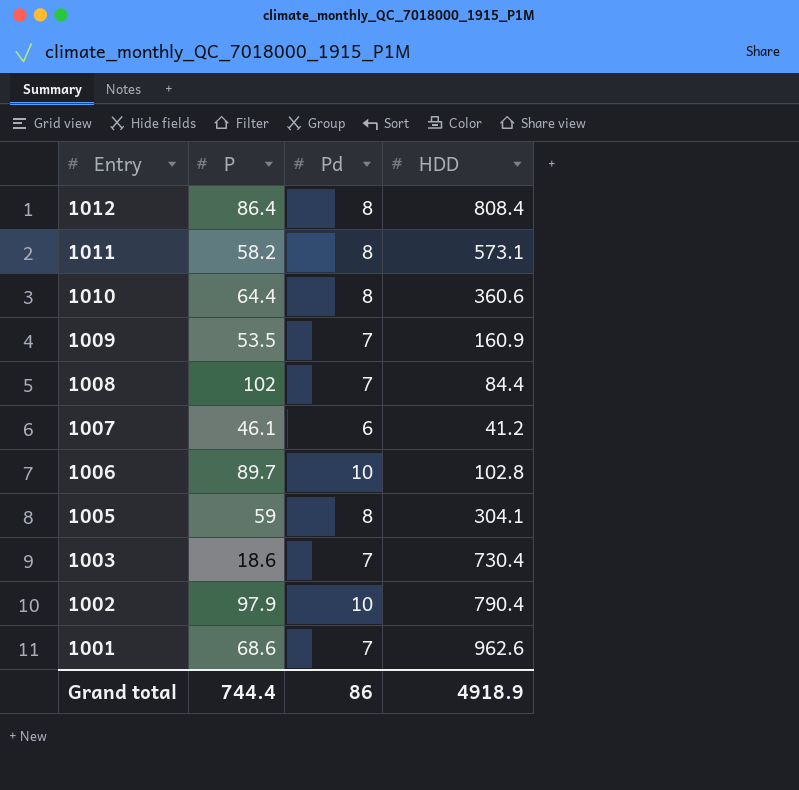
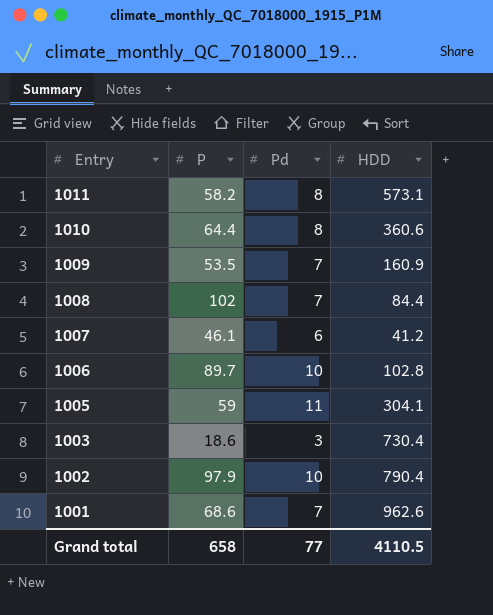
row 1012: 86.4 | 8 | 808.4 -> none
1005 | Pd: 8 -> 11
1003 | Pd: 7 -> 3
Grand total | P: 744.4 -> 658
Grand total | Pd: 86 -> 77
Grand total | HDD: 4918.9 -> 4110.5

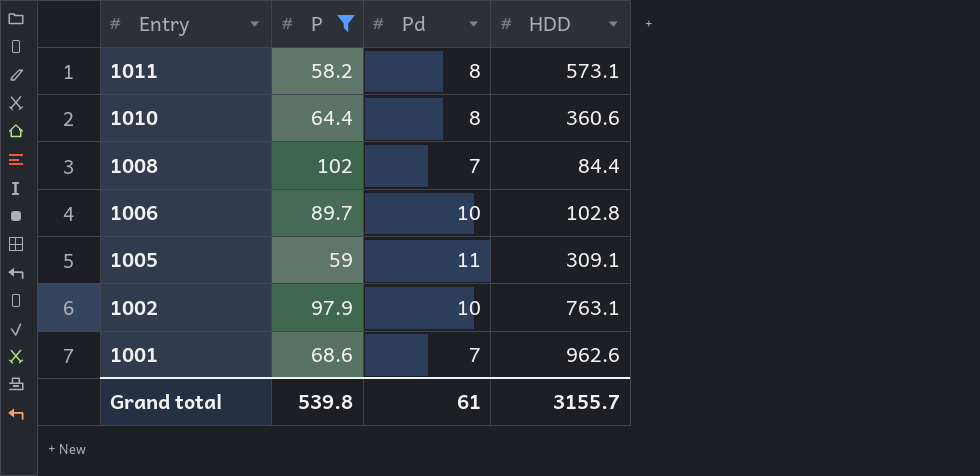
filter: none -> P >= 58.2
1005 | HDD: 304.1 -> 309.1
1002 | HDD: 790.4 -> 763.1
Grand total | P: 658 -> 539.8
Grand total | Pd: 77 -> 61
Grand total | HDD: 4110.5 -> 3155.7

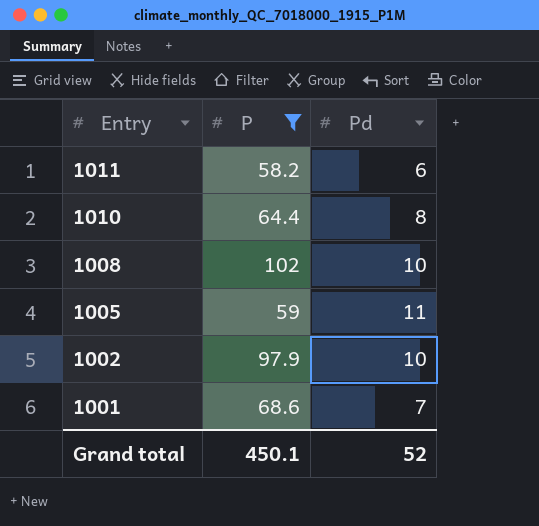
column HDD | position: 4 -> none
row 1006: 89.7 | 10 | 102.8 -> none
1011 | Pd: 8 -> 6
1008 | Pd: 7 -> 10
Grand total | P: 539.8 -> 450.1
Grand total | Pd: 61 -> 52

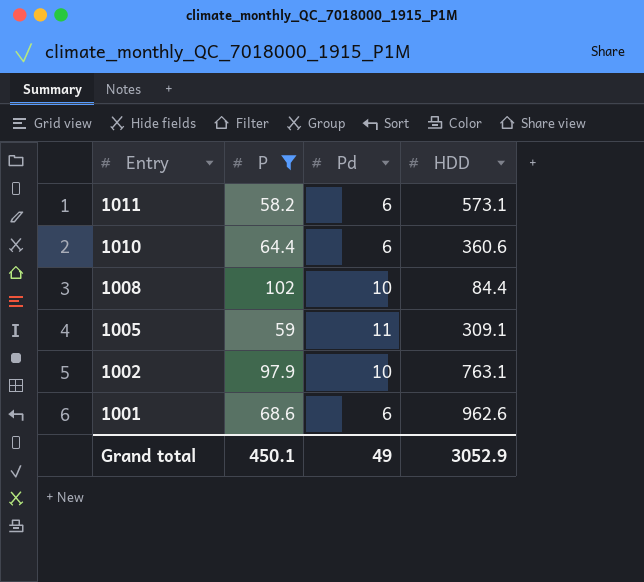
column HDD | position: none -> 4
1010 | Pd: 8 -> 6
1001 | Pd: 7 -> 6
Grand total | Pd: 52 -> 49

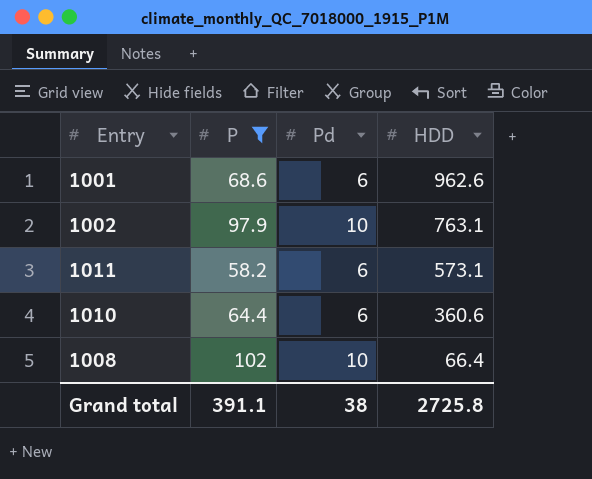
row order: Entry descending -> HDD descending
row 1005: 59 | 11 | 309.1 -> none
1008 | HDD: 84.4 -> 66.4
Grand total | P: 450.1 -> 391.1
Grand total | Pd: 49 -> 38
Grand total | HDD: 3052.9 -> 2725.8

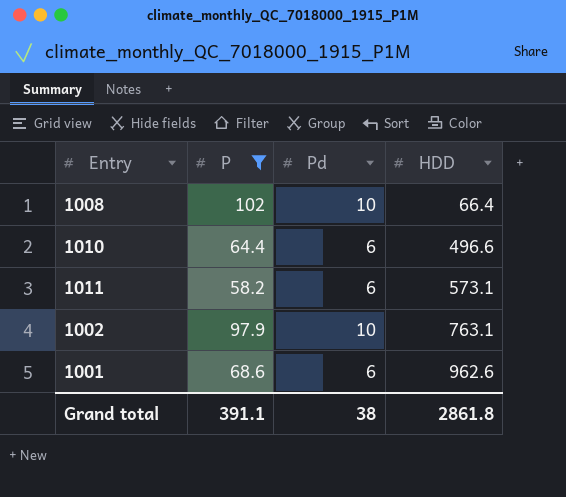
row order: HDD descending -> HDD ascending
1010 | HDD: 360.6 -> 496.6
Grand total | HDD: 2725.8 -> 2861.8

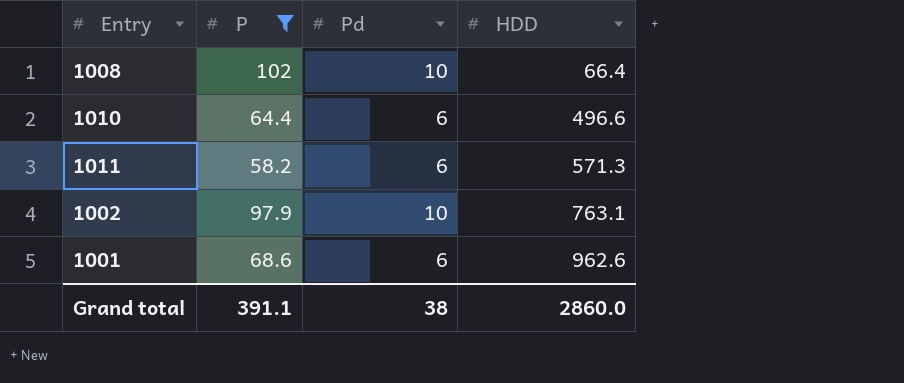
1011 | HDD: 573.1 -> 571.3
Grand total | HDD: 2861.8 -> 2860.0

